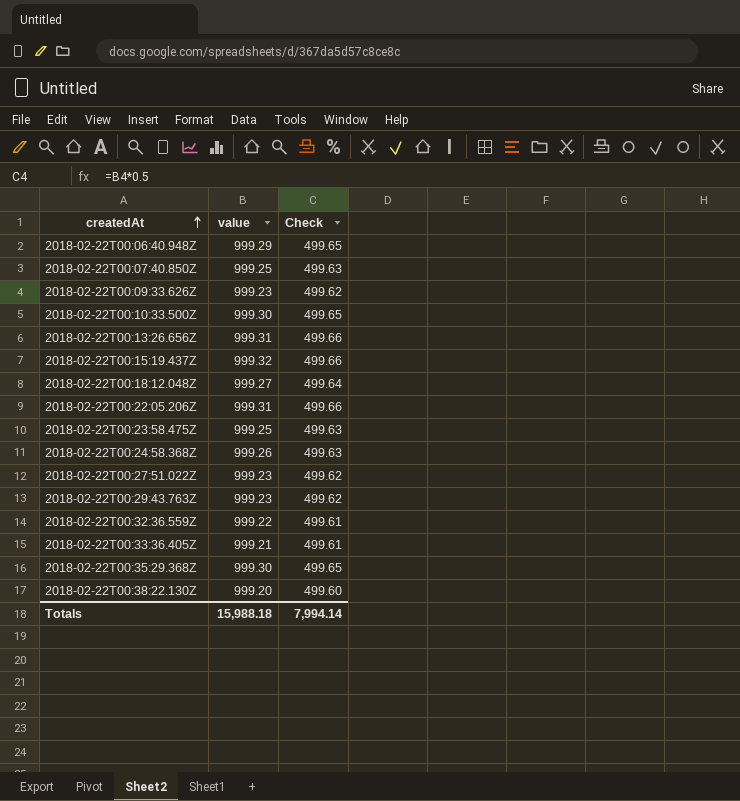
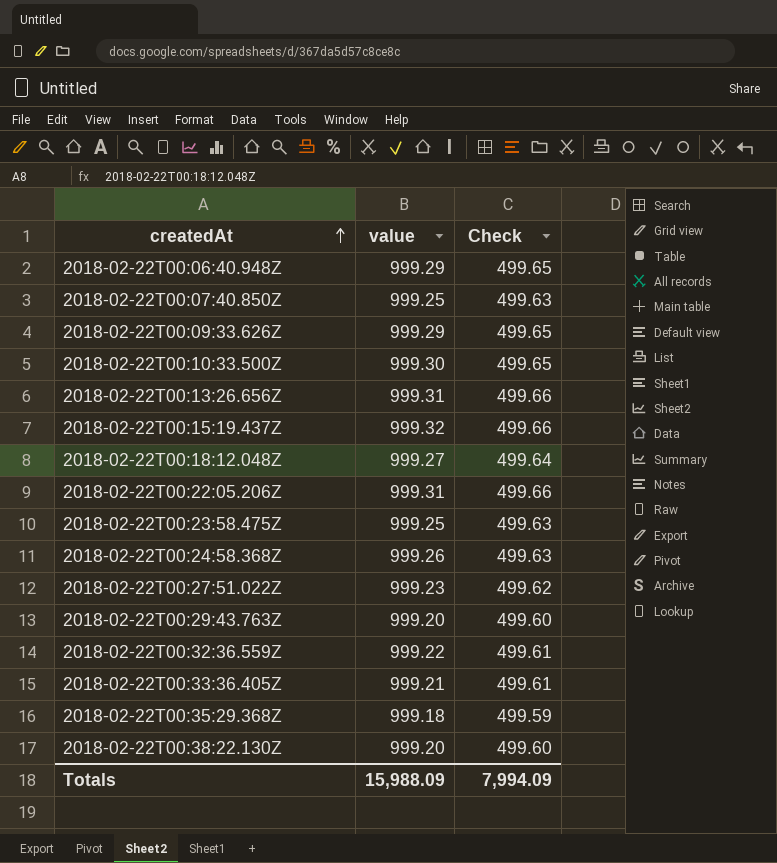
2018-02-22T00:09:33.626Z | value: 999.23 -> 999.29
2018-02-22T00:09:33.626Z | Check: 499.62 -> 499.65
2018-02-22T00:29:43.763Z | value: 999.23 -> 999.20
2018-02-22T00:29:43.763Z | Check: 499.62 -> 499.60
2018-02-22T00:35:29.368Z | value: 999.30 -> 999.18
2018-02-22T00:35:29.368Z | Check: 499.65 -> 499.59
Totals | value: 15,988.18 -> 15,988.09
Totals | Check: 7,994.14 -> 7,994.09

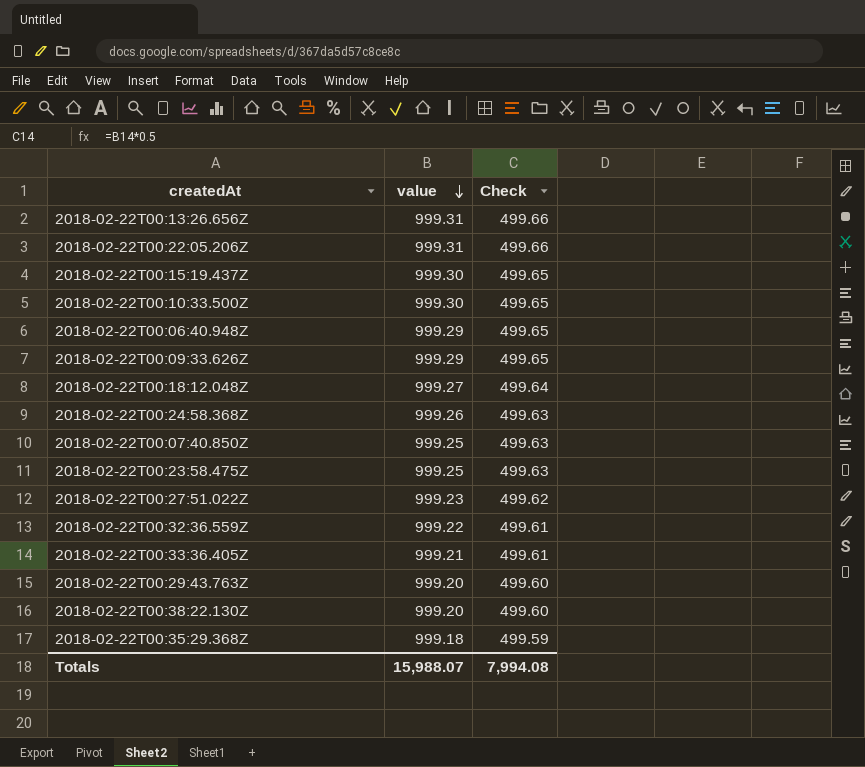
row order: createdAt ascending -> value descending
2018-02-22T00:15:19.437Z | value: 999.32 -> 999.30
2018-02-22T00:15:19.437Z | Check: 499.66 -> 499.65
Totals | value: 15,988.09 -> 15,988.07
Totals | Check: 7,994.09 -> 7,994.08

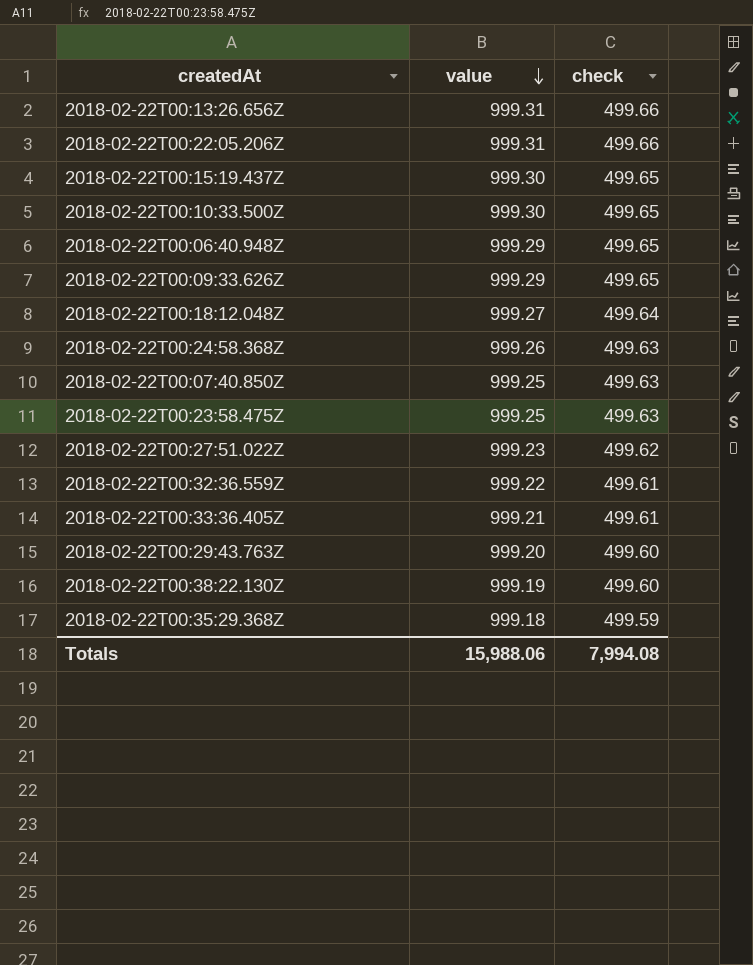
column name: Check -> check
2018-02-22T00:38:22.130Z | value: 999.20 -> 999.19
Totals | value: 15,988.07 -> 15,988.06

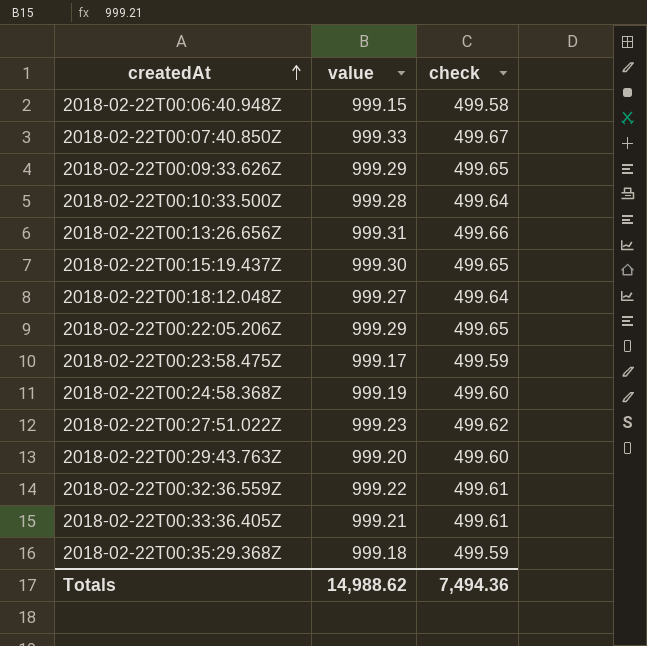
row order: value descending -> createdAt ascending
row 2018-02-22T00:38:22.130Z: 999.19 | 499.60 -> none
2018-02-22T00:06:40.948Z | value: 999.29 -> 999.15
2018-02-22T00:06:40.948Z | check: 499.65 -> 499.58
2018-02-22T00:07:40.850Z | value: 999.25 -> 999.33
2018-02-22T00:07:40.850Z | check: 499.63 -> 499.67
2018-02-22T00:10:33.500Z | value: 999.30 -> 999.28
2018-02-22T00:10:33.500Z | check: 499.65 -> 499.64
2018-02-22T00:22:05.206Z | value: 999.31 -> 999.29
2018-02-22T00:22:05.206Z | check: 499.66 -> 499.65
2018-02-22T00:23:58.475Z | value: 999.25 -> 999.17
2018-02-22T00:23:58.475Z | check: 499.63 -> 499.59
2018-02-22T00:24:58.368Z | value: 999.26 -> 999.19
2018-02-22T00:24:58.368Z | check: 499.63 -> 499.60
Totals | value: 15,988.06 -> 14,988.62
Totals | check: 7,994.08 -> 7,494.36

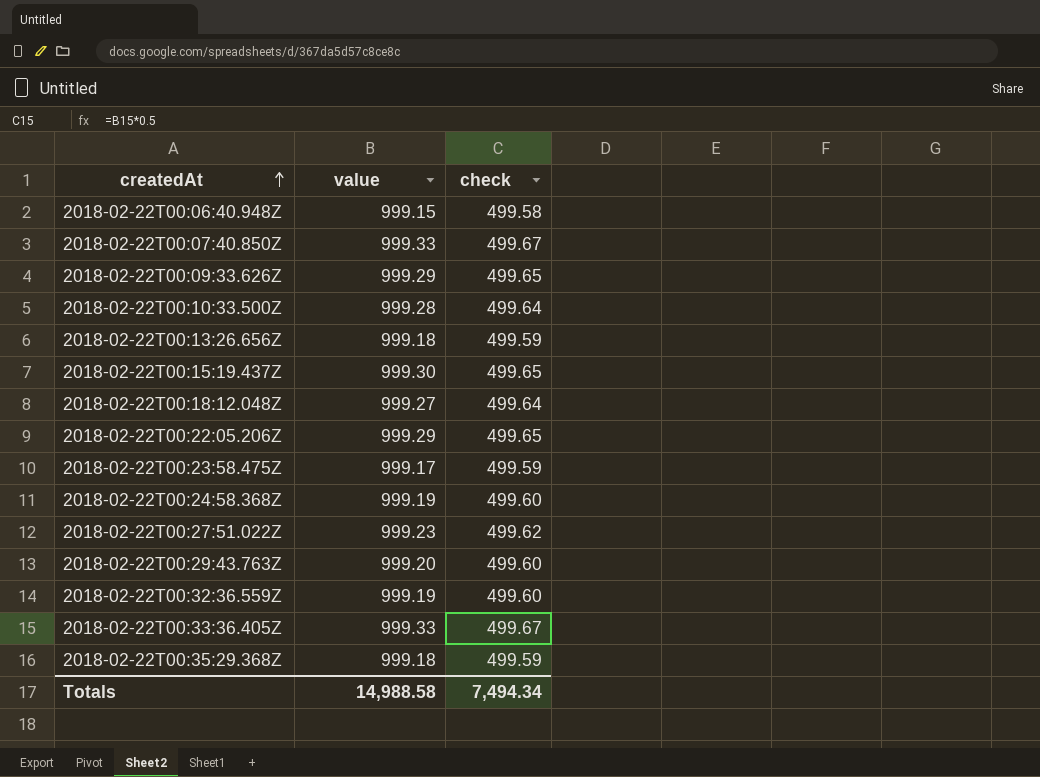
2018-02-22T00:13:26.656Z | value: 999.31 -> 999.18
2018-02-22T00:13:26.656Z | check: 499.66 -> 499.59
2018-02-22T00:32:36.559Z | value: 999.22 -> 999.19
2018-02-22T00:32:36.559Z | check: 499.61 -> 499.60
2018-02-22T00:33:36.405Z | value: 999.21 -> 999.33
2018-02-22T00:33:36.405Z | check: 499.61 -> 499.67
Totals | value: 14,988.62 -> 14,988.58
Totals | check: 7,494.36 -> 7,494.34

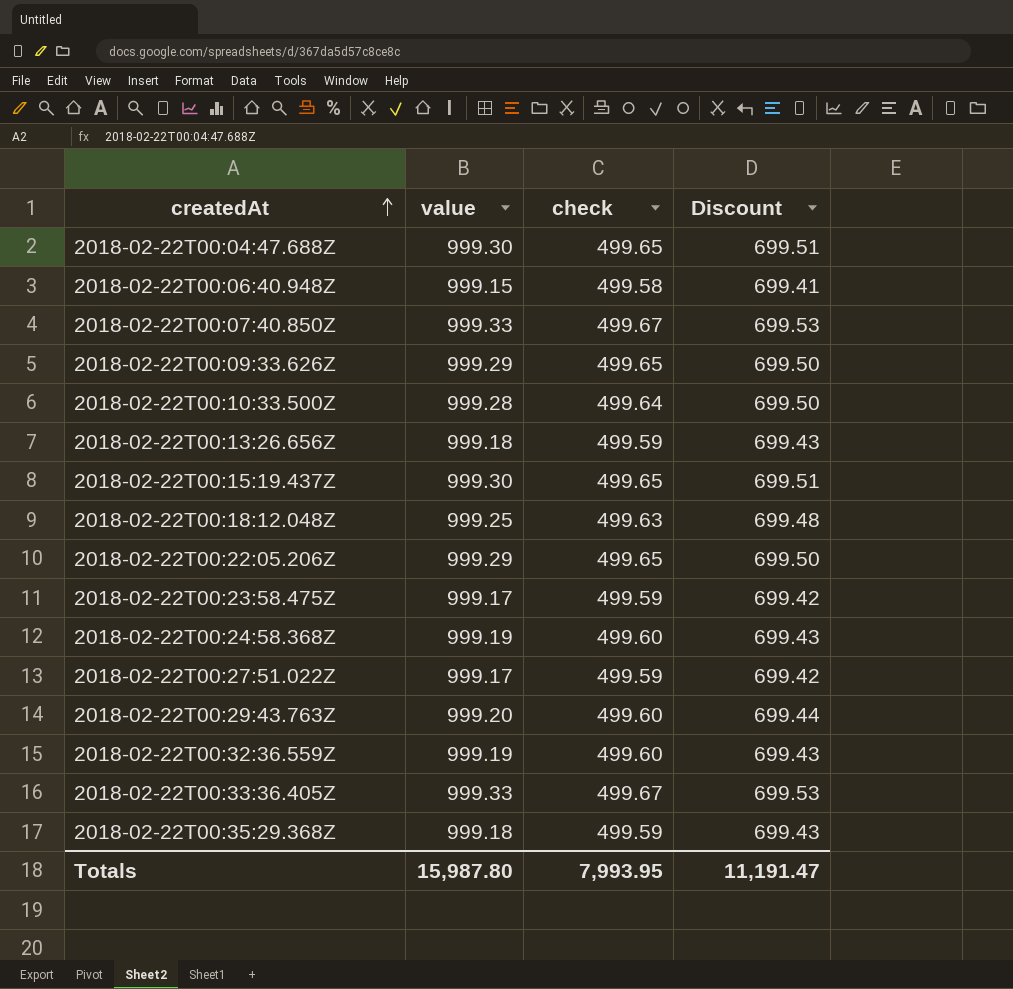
column Discount | formula: none -> [value] * 0.7
row 2018-02-22T00:04:47.688Z: none -> 999.30 | 499.65 | 699.51
2018-02-22T00:18:12.048Z | value: 999.27 -> 999.25
2018-02-22T00:18:12.048Z | check: 499.64 -> 499.63
2018-02-22T00:27:51.022Z | value: 999.23 -> 999.17
2018-02-22T00:27:51.022Z | check: 499.62 -> 499.59
Totals | value: 14,988.58 -> 15,987.80
Totals | check: 7,494.34 -> 7,993.95

